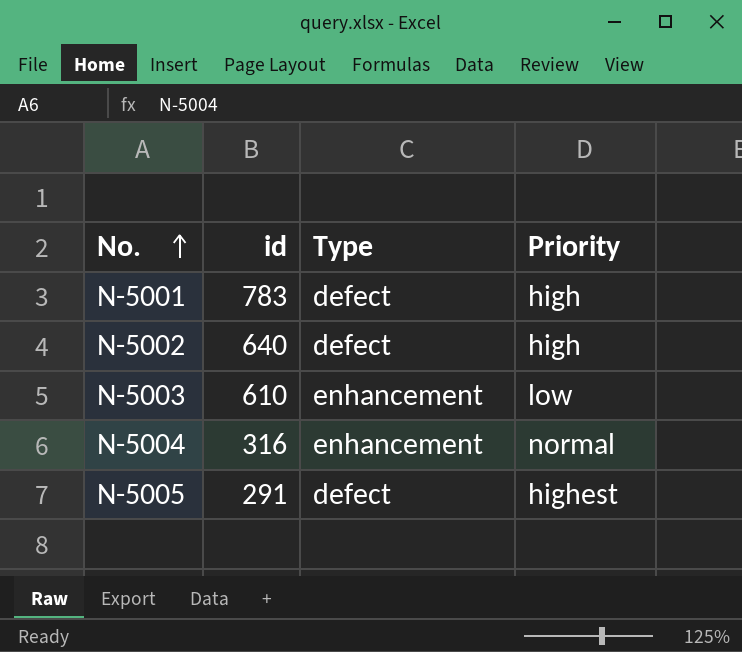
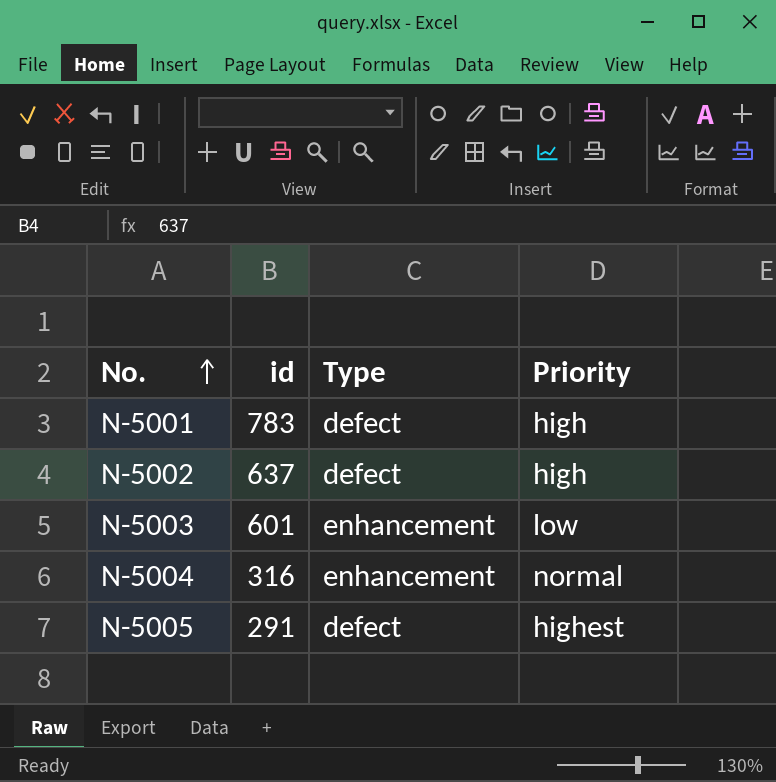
N-5002 | id: 640 -> 637
N-5003 | id: 610 -> 601

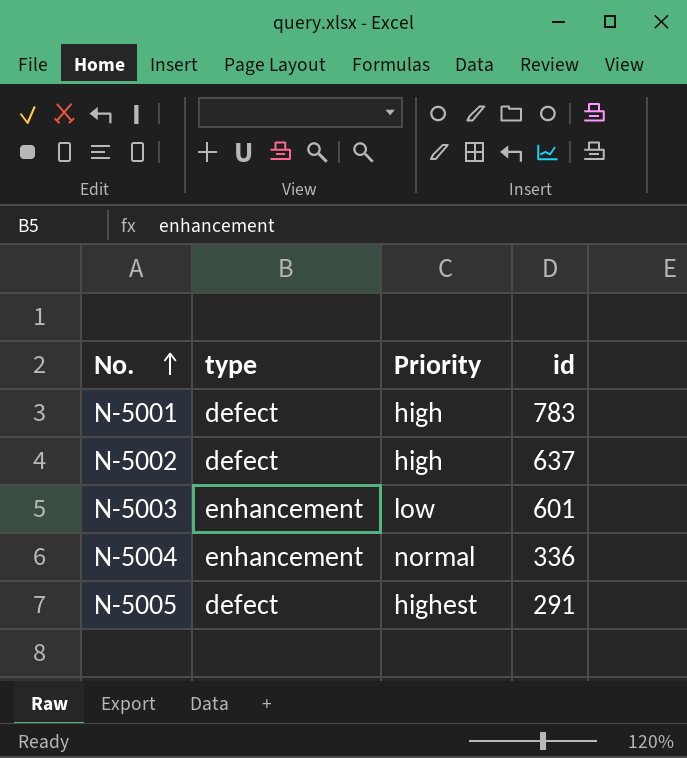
column name: Type -> type
column id | position: 2 -> 4
N-5004 | id: 316 -> 336

